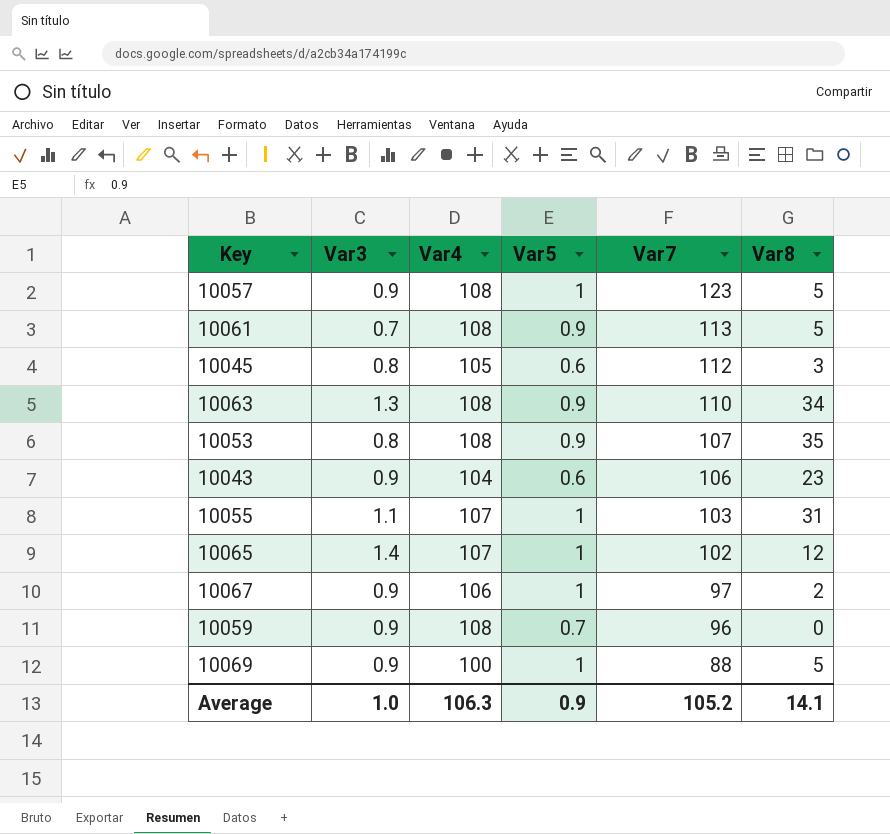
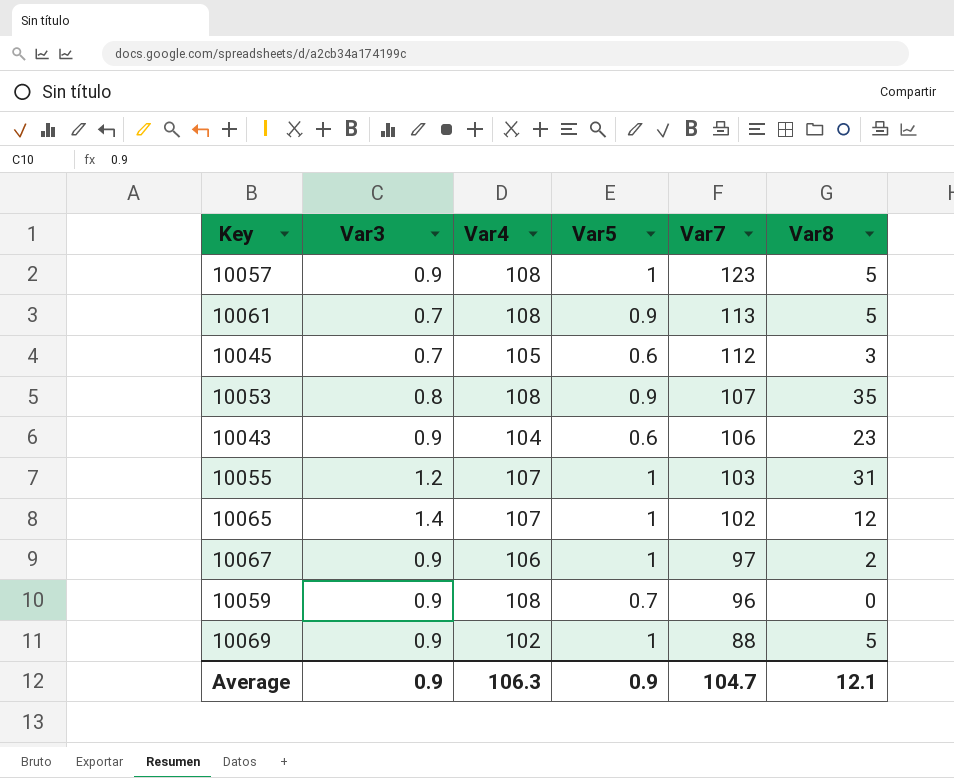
row 10063: 1.3 | 108 | 0.9 | 110 | 34 -> none
10045 | Var3: 0.8 -> 0.7
10055 | Var3: 1.1 -> 1.2
10069 | Var4: 100 -> 102
Average | Var3: 1.0 -> 0.9
Average | Var7: 105.2 -> 104.7
Average | Var8: 14.1 -> 12.1

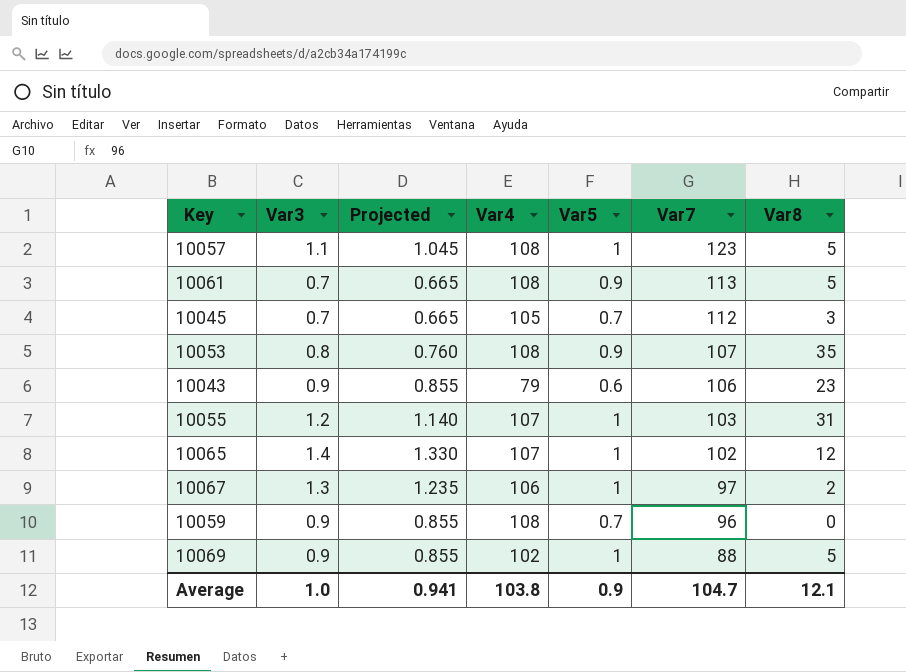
column Projected | formula: none -> [Var3] * 0.95
10057 | Var3: 0.9 -> 1.1
10045 | Var5: 0.6 -> 0.7
10043 | Var4: 104 -> 79
10067 | Var3: 0.9 -> 1.3
Average | Var3: 0.9 -> 1.0
Average | Var4: 106.3 -> 103.8

